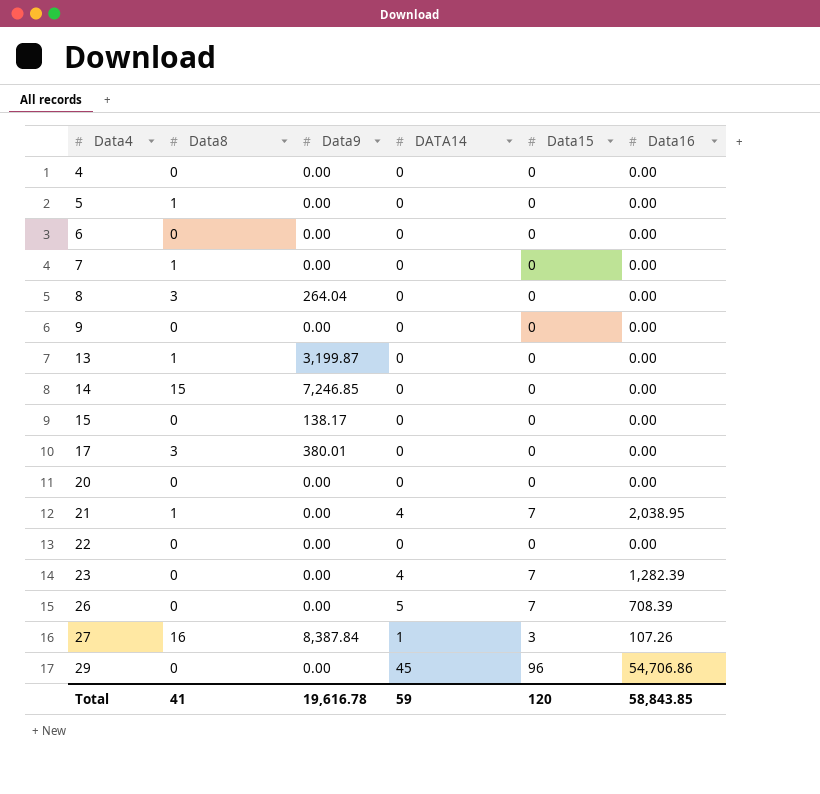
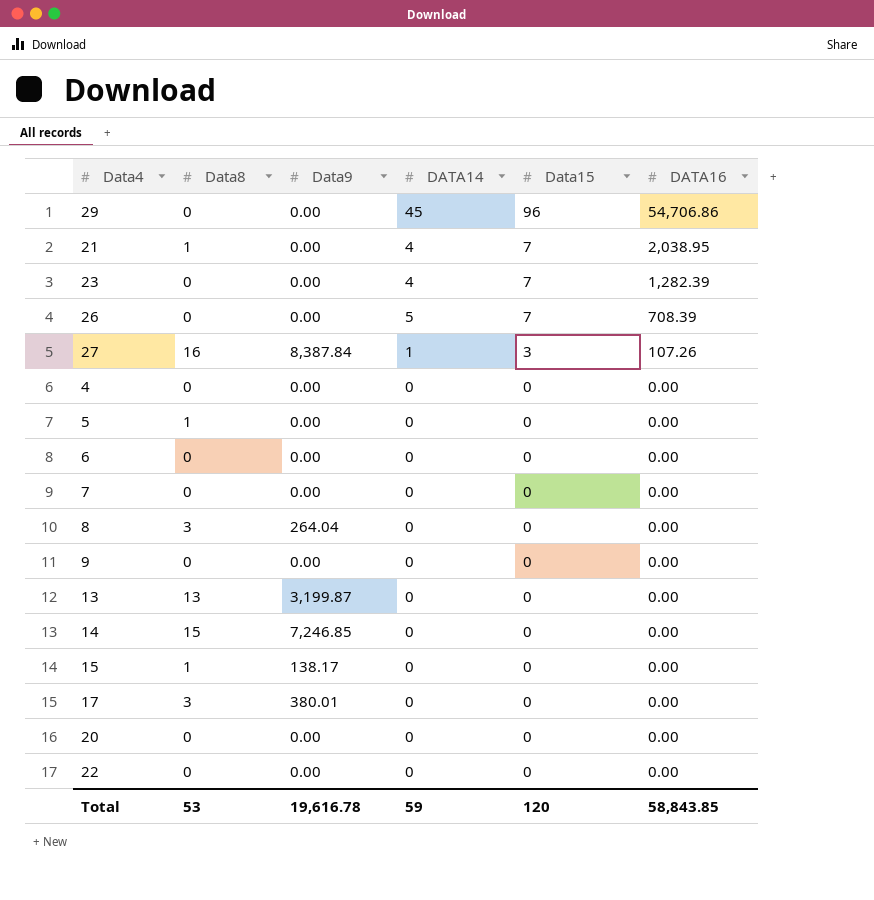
row order: Data4 ascending -> Data15 descending
column name: Data16 -> DATA16
7 | Data8: 1 -> 0
13 | Data8: 1 -> 13
15 | Data8: 0 -> 1
Total | Data8: 41 -> 53

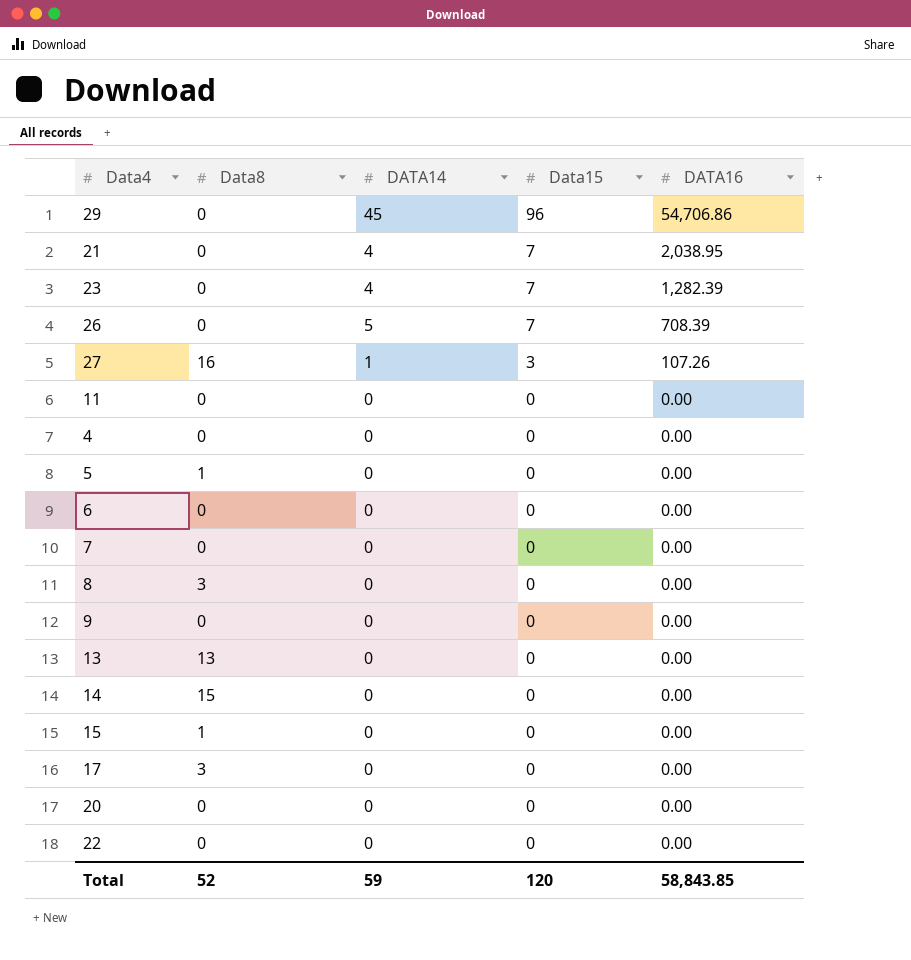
column Data9 | position: 3 -> none
21 | Data8: 1 -> 0
row 11: none -> 0 | 0 | 0 | 0.00
Total | Data8: 53 -> 52

